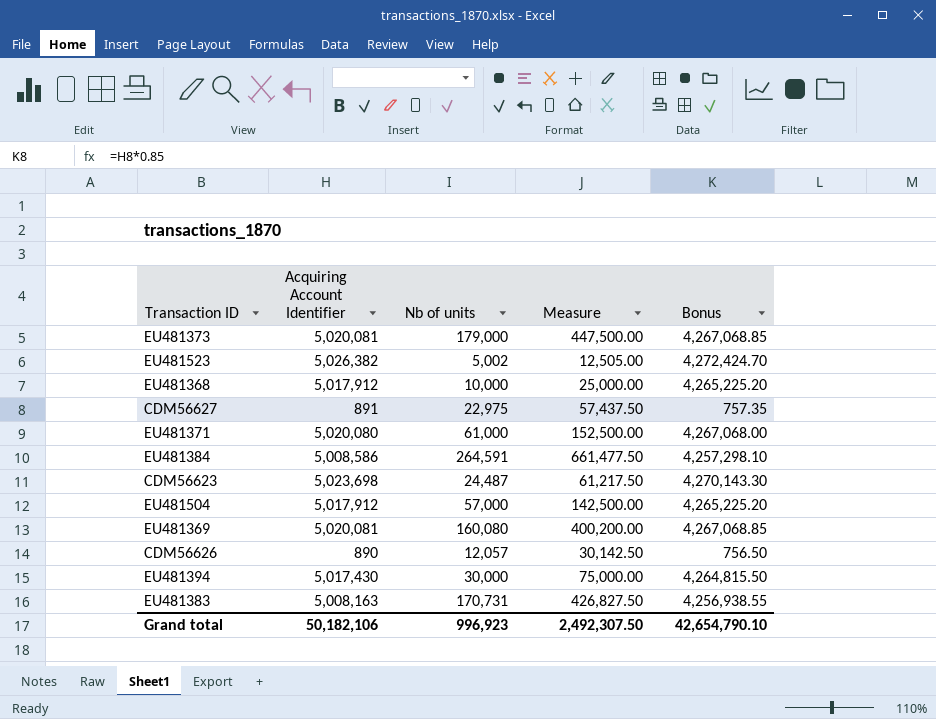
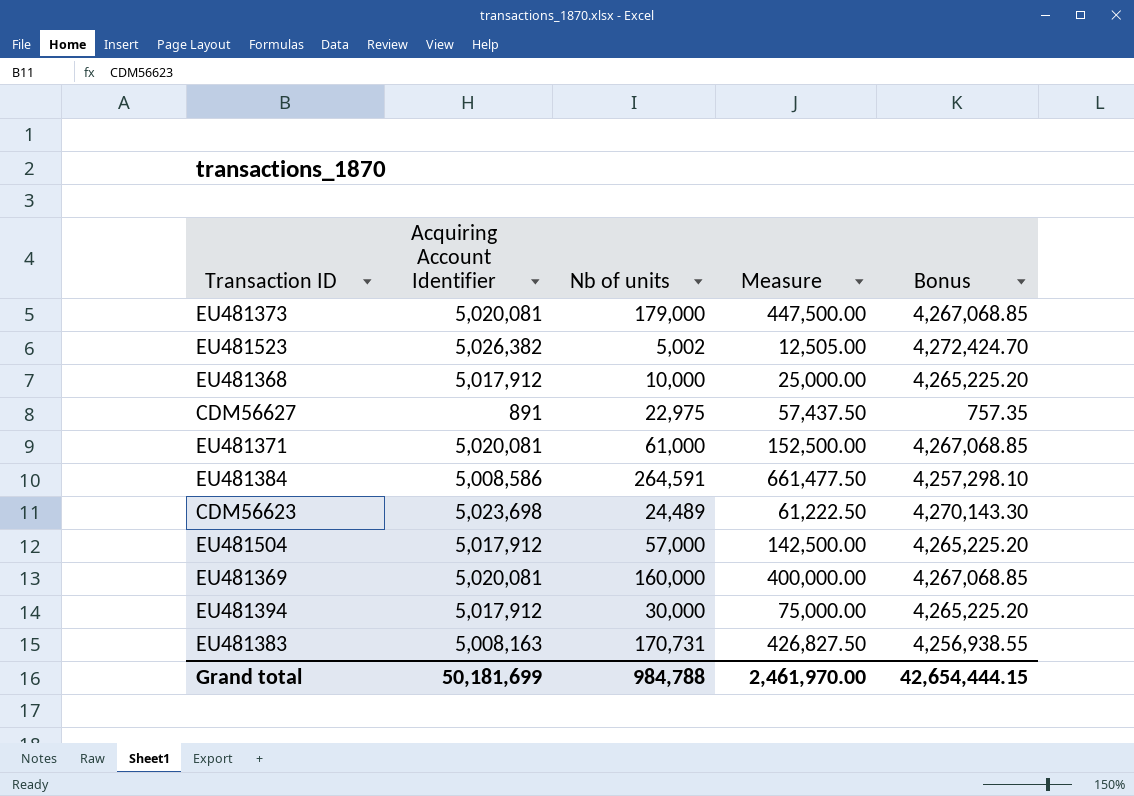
row CDM56626: 890 | 12,057 | 30,142.50 | 756.50 -> none
EU481371 | Acquiring Account Identifier: 5,020,080 -> 5,020,081
EU481371 | Bonus: 4,267,068.00 -> 4,267,068.85
CDM56623 | Nb of units: 24,487 -> 24,489
CDM56623 | Measure: 61,217.50 -> 61,222.50
EU481369 | Nb of units: 160,080 -> 160,000
EU481369 | Measure: 400,200.00 -> 400,000.00
EU481394 | Acquiring Account Identifier: 5,017,430 -> 5,017,912
EU481394 | Bonus: 4,264,815.50 -> 4,265,225.20
Grand total | Acquiring Account Identifier: 50,182,106 -> 50,181,699
Grand total | Nb of units: 996,923 -> 984,788
Grand total | Measure: 2,492,307.50 -> 2,461,970.00
Grand total | Bonus: 42,654,790.10 -> 42,654,444.15

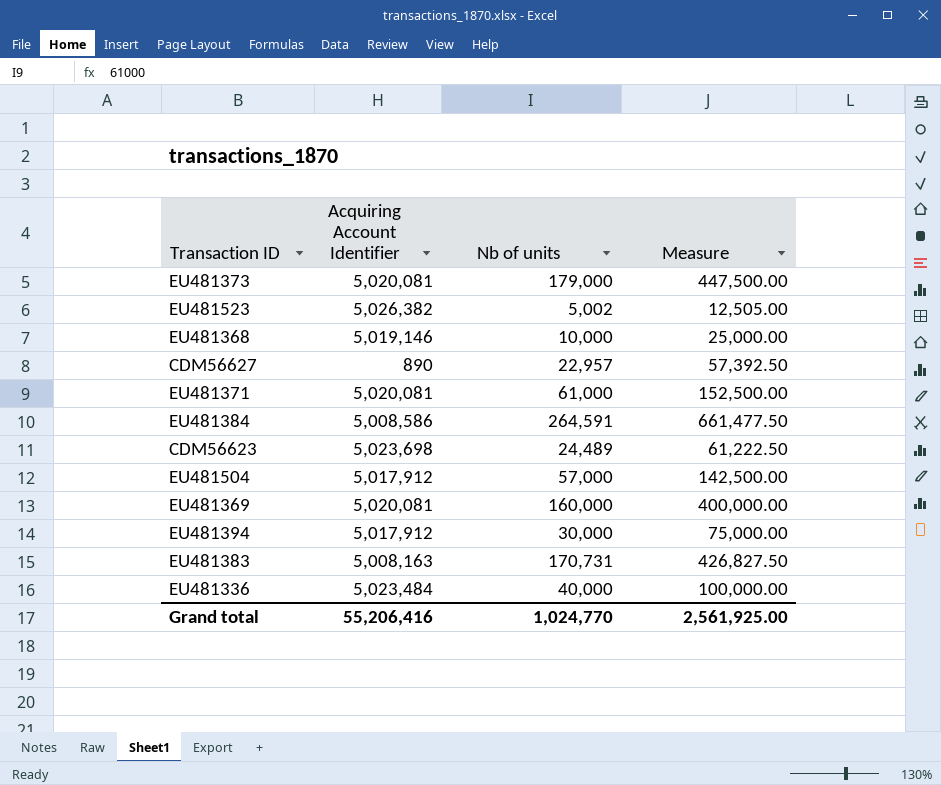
column Bonus | formula: [Acquiring Account Identifier] * 0.85 -> none
EU481368 | Acquiring Account Identifier: 5,017,912 -> 5,019,146
CDM56627 | Acquiring Account Identifier: 891 -> 890
CDM56627 | Nb of units: 22,975 -> 22,957
CDM56627 | Measure: 57,437.50 -> 57,392.50
row EU481336: none -> 5,023,484 | 40,000 | 100,000.00
Grand total | Acquiring Account Identifier: 50,181,699 -> 55,206,416
Grand total | Nb of units: 984,788 -> 1,024,770
Grand total | Measure: 2,461,970.00 -> 2,561,925.00

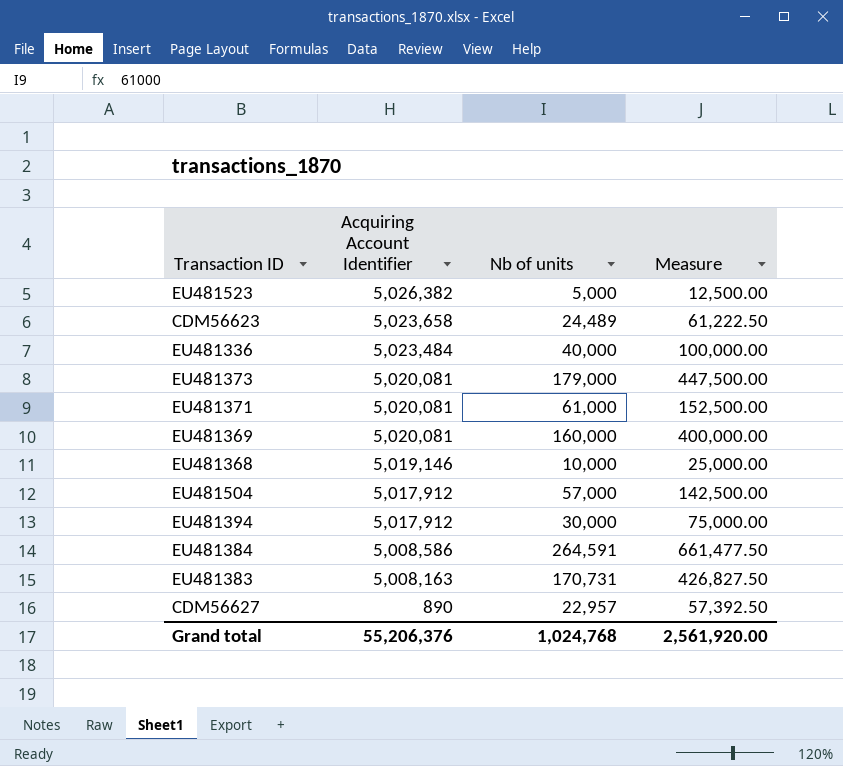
row order: none -> Acquiring Account Identifier descending
EU481523 | Nb of units: 5,002 -> 5,000
EU481523 | Measure: 12,505.00 -> 12,500.00
CDM56623 | Acquiring Account Identifier: 5,023,698 -> 5,023,658
Grand total | Acquiring Account Identifier: 55,206,416 -> 55,206,376
Grand total | Nb of units: 1,024,770 -> 1,024,768
Grand total | Measure: 2,561,925.00 -> 2,561,920.00

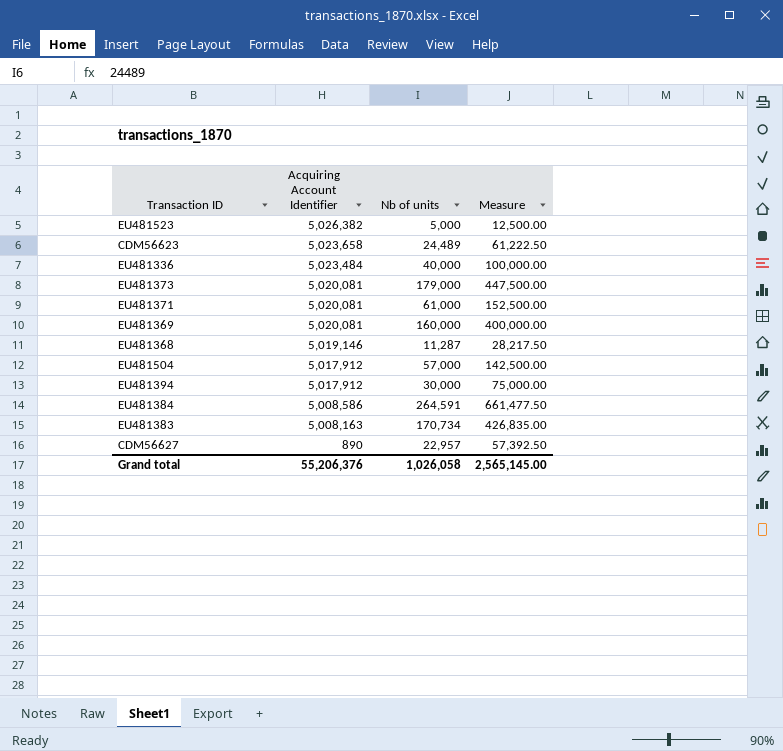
EU481368 | Nb of units: 10,000 -> 11,287
EU481368 | Measure: 25,000.00 -> 28,217.50
EU481383 | Nb of units: 170,731 -> 170,734
EU481383 | Measure: 426,827.50 -> 426,835.00
Grand total | Nb of units: 1,024,768 -> 1,026,058
Grand total | Measure: 2,561,920.00 -> 2,565,145.00

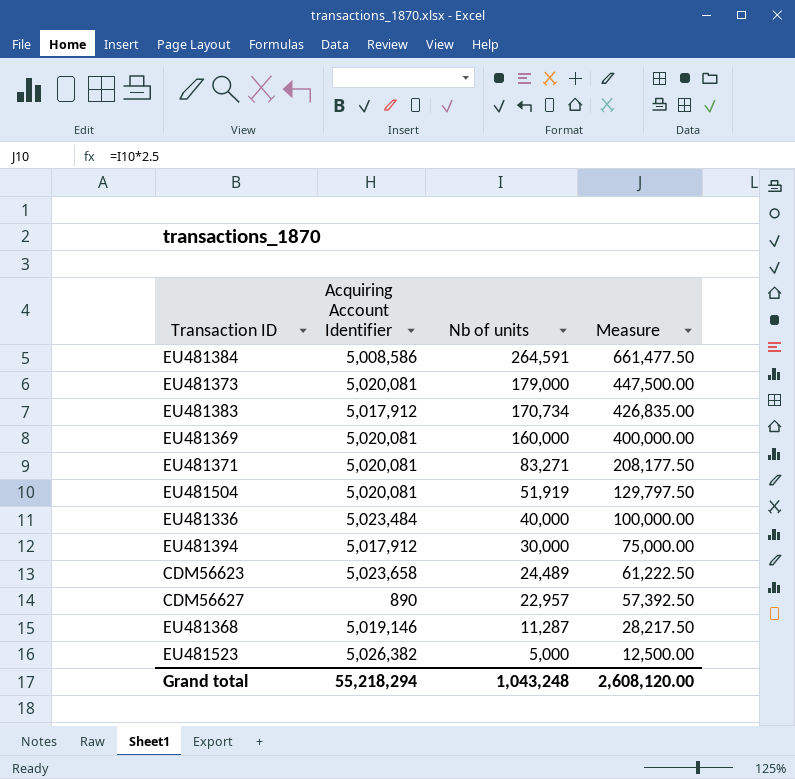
row order: Acquiring Account Identifier descending -> Nb of units descending
EU481383 | Acquiring Account Identifier: 5,008,163 -> 5,017,912
EU481371 | Nb of units: 61,000 -> 83,271
EU481371 | Measure: 152,500.00 -> 208,177.50
EU481504 | Acquiring Account Identifier: 5,017,912 -> 5,020,081
EU481504 | Nb of units: 57,000 -> 51,919
EU481504 | Measure: 142,500.00 -> 129,797.50
Grand total | Acquiring Account Identifier: 55,206,376 -> 55,218,294
Grand total | Nb of units: 1,026,058 -> 1,043,248
Grand total | Measure: 2,565,145.00 -> 2,608,120.00

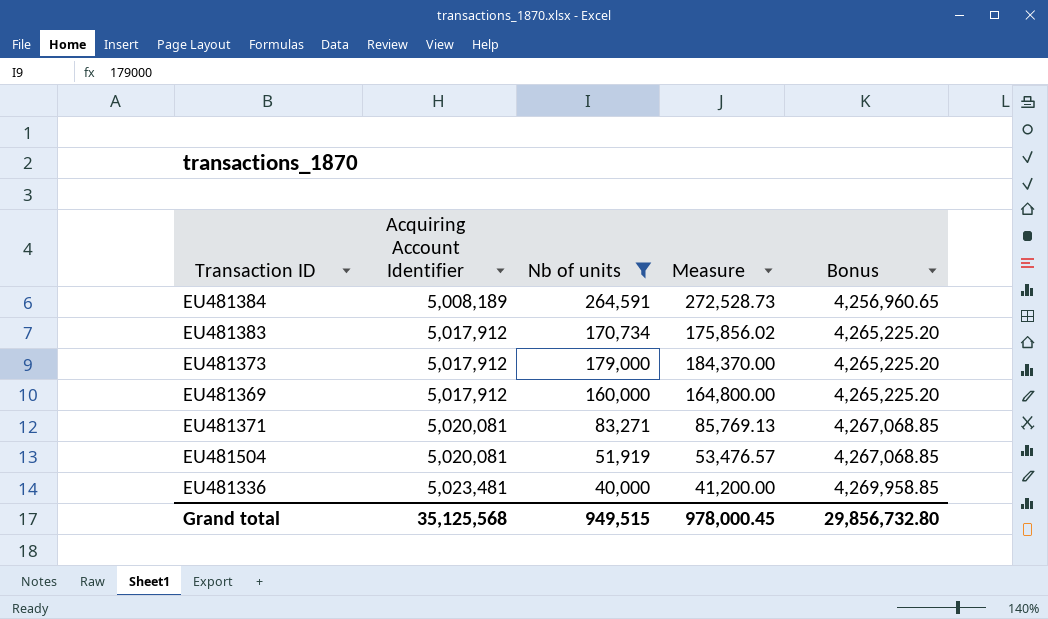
filter: none -> Nb of units >= 40,000
row order: Nb of units descending -> Acquiring Account Identifier ascending
column Measure | formula: [Nb of units] * 2.5 -> [Nb of units] * 1.03
column Bonus | formula: none -> [Acquiring Account Identifier] * 0.85
EU481384 | Acquiring Account Identifier: 5,008,586 -> 5,008,189
EU481373 | Acquiring Account Identifier: 5,020,081 -> 5,017,912
EU481369 | Acquiring Account Identifier: 5,020,081 -> 5,017,912
EU481336 | Acquiring Account Identifier: 5,023,484 -> 5,023,481
Grand total | Acquiring Account Identifier: 55,218,294 -> 35,125,568
Grand total | Nb of units: 1,043,248 -> 949,515
Grand total | Measure: 2,608,120.00 -> 978,000.45

